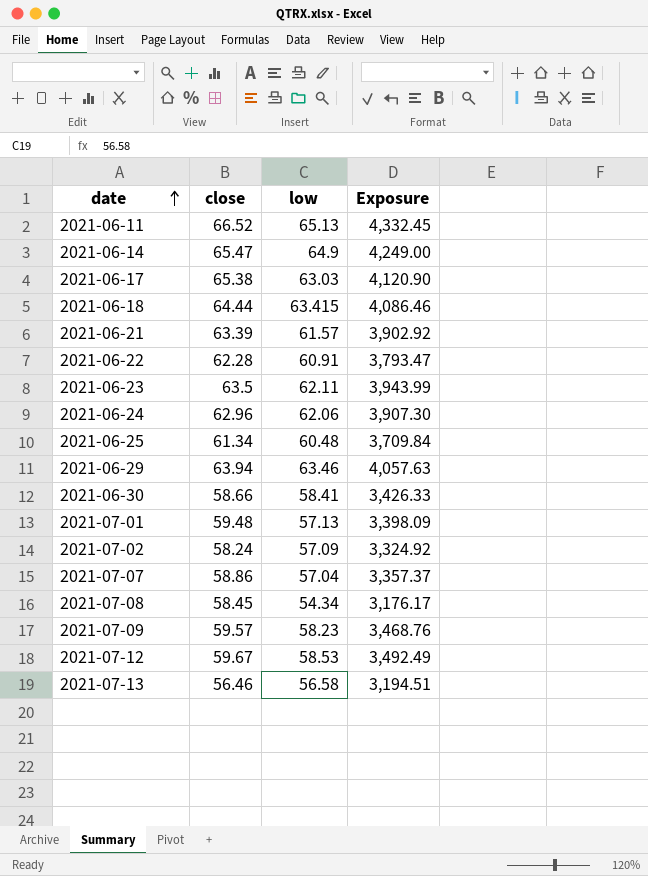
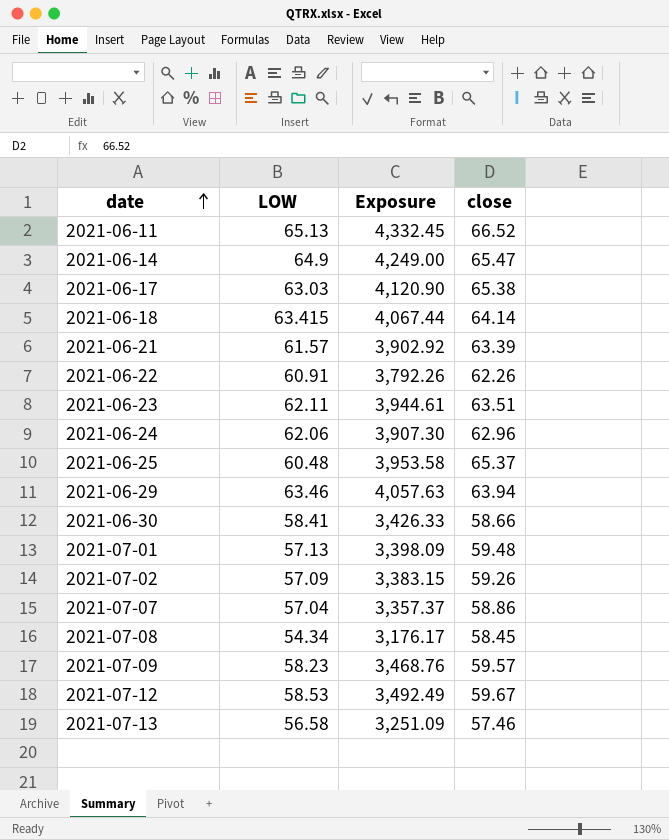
column name: low -> LOW
column close | position: 2 -> 4
2021-06-18 | Exposure: 4,086.46 -> 4,067.44
2021-06-18 | close: 64.44 -> 64.14
2021-06-22 | Exposure: 3,793.47 -> 3,792.26
2021-06-22 | close: 62.28 -> 62.26
2021-06-23 | Exposure: 3,943.99 -> 3,944.61
2021-06-23 | close: 63.5 -> 63.51
2021-06-25 | Exposure: 3,709.84 -> 3,953.58
2021-06-25 | close: 61.34 -> 65.37
2021-07-02 | Exposure: 3,324.92 -> 3,383.15
2021-07-02 | close: 58.24 -> 59.26
2021-07-13 | Exposure: 3,194.51 -> 3,251.09
2021-07-13 | close: 56.46 -> 57.46

